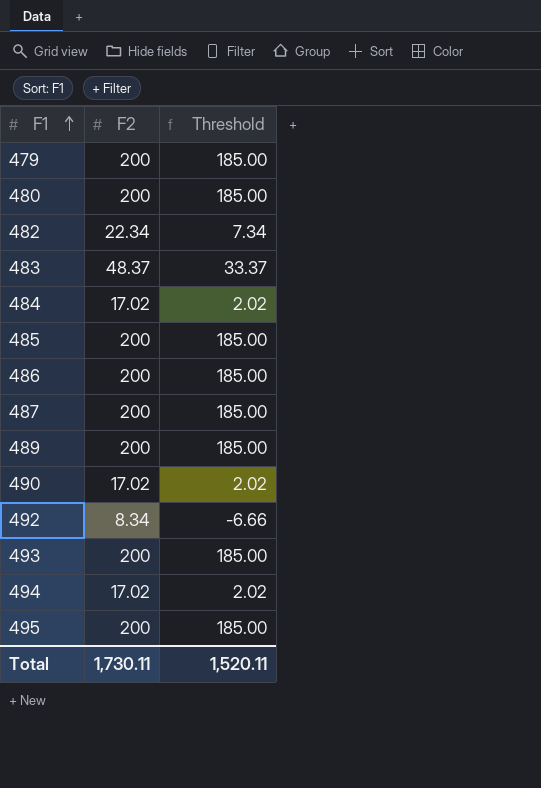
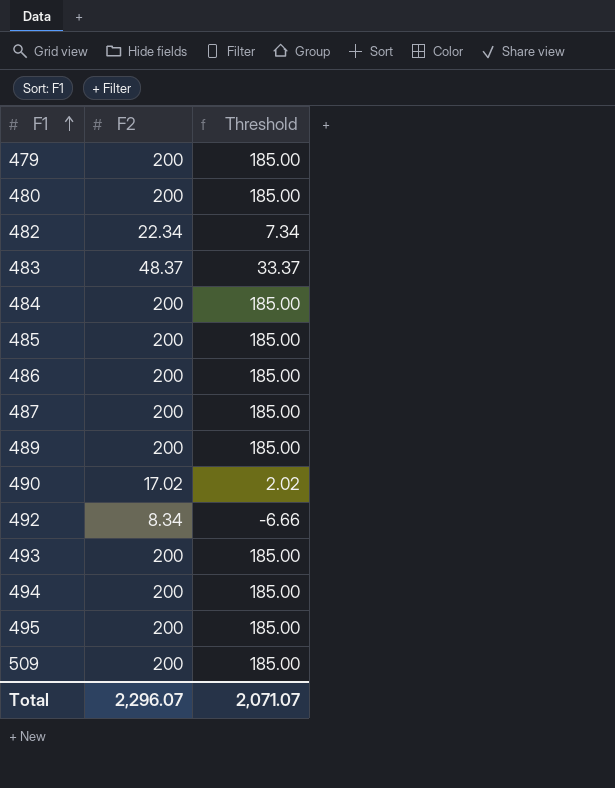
484 | F2: 17.02 -> 200
484 | Threshold: 2.02 -> 185.00
494 | F2: 17.02 -> 200
494 | Threshold: 2.02 -> 185.00
row 509: none -> 200 | 185.00
Total | F2: 1,730.11 -> 2,296.07
Total | Threshold: 1,520.11 -> 2,071.07

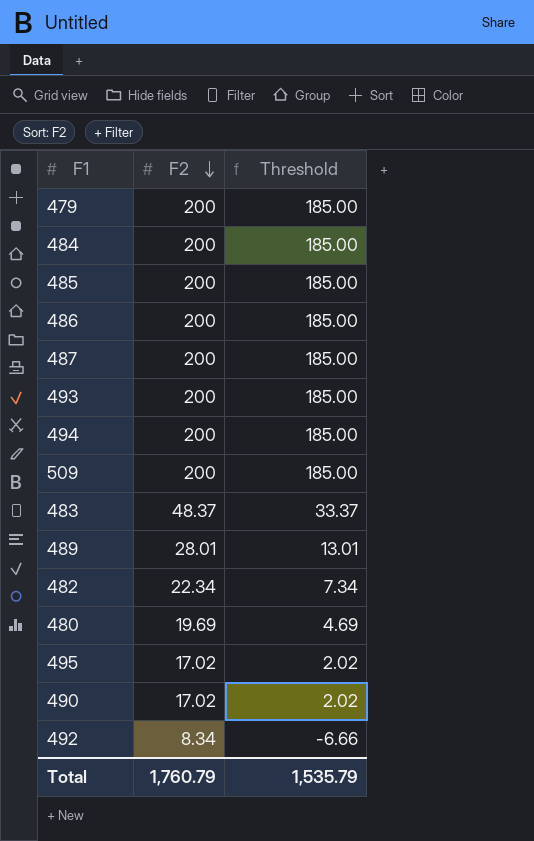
row order: F1 ascending -> F2 descending
489 | F2: 200 -> 28.01
489 | Threshold: 185.00 -> 13.01
480 | F2: 200 -> 19.69
480 | Threshold: 185.00 -> 4.69
495 | F2: 200 -> 17.02
495 | Threshold: 185.00 -> 2.02
Total | F2: 2,296.07 -> 1,760.79
Total | Threshold: 2,071.07 -> 1,535.79

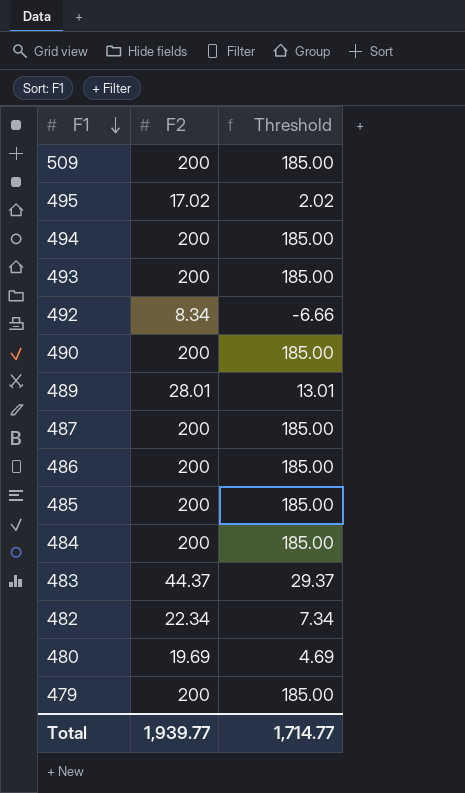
row order: F2 descending -> F1 descending
490 | F2: 17.02 -> 200
490 | Threshold: 2.02 -> 185.00
483 | F2: 48.37 -> 44.37
483 | Threshold: 33.37 -> 29.37
Total | F2: 1,760.79 -> 1,939.77
Total | Threshold: 1,535.79 -> 1,714.77

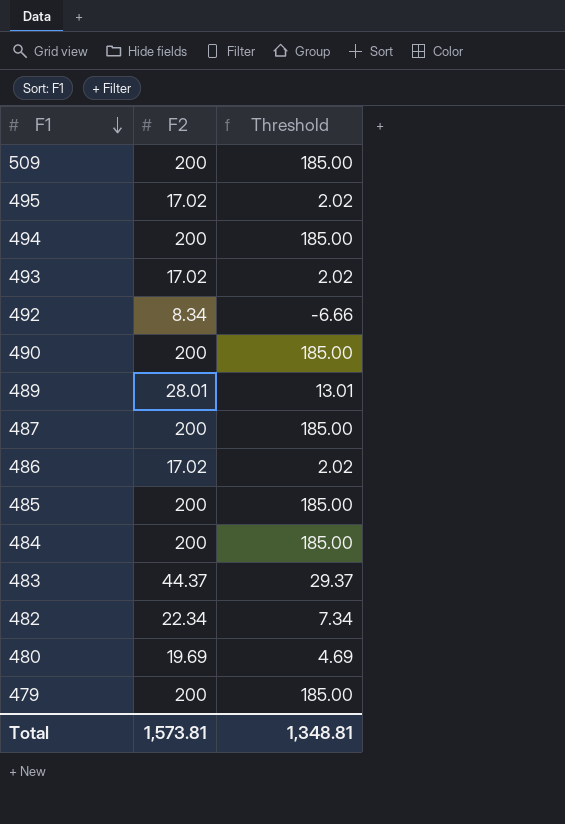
493 | F2: 200 -> 17.02
493 | Threshold: 185.00 -> 2.02
486 | F2: 200 -> 17.02
486 | Threshold: 185.00 -> 2.02
Total | F2: 1,939.77 -> 1,573.81
Total | Threshold: 1,714.77 -> 1,348.81

